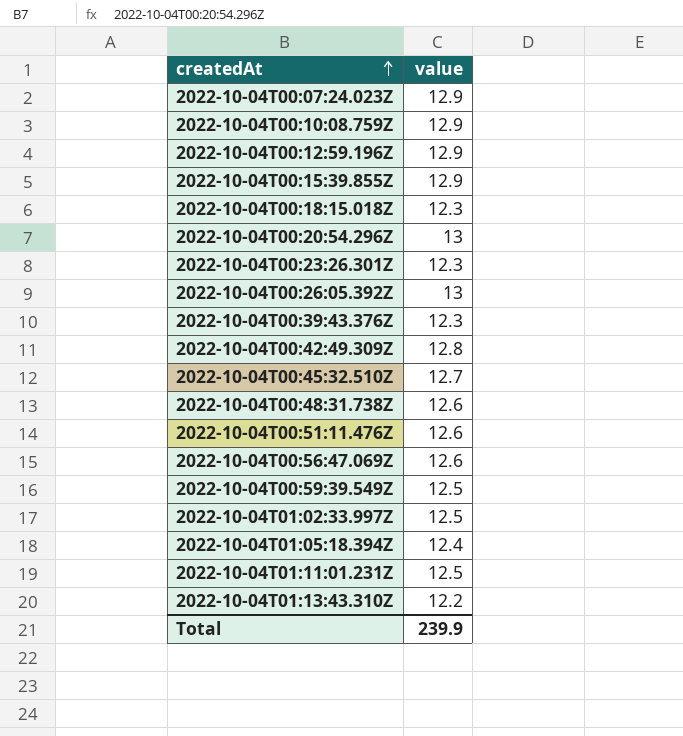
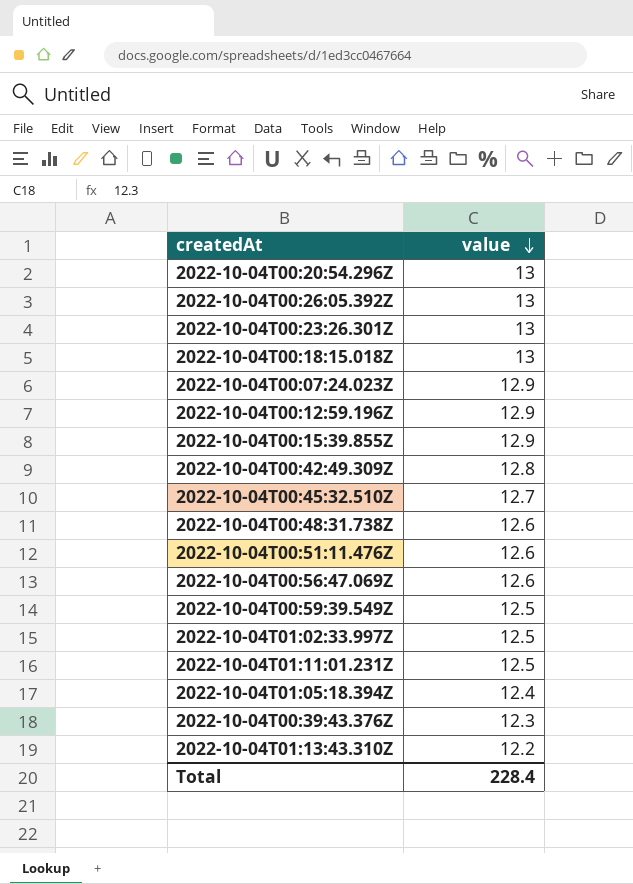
row order: createdAt ascending -> value descending
row 2022-10-04T00:10:08.759Z: 12.9 -> none
2022-10-04T00:23:26.301Z | value: 12.3 -> 13
2022-10-04T00:18:15.018Z | value: 12.3 -> 13
Total | value: 239.9 -> 228.4

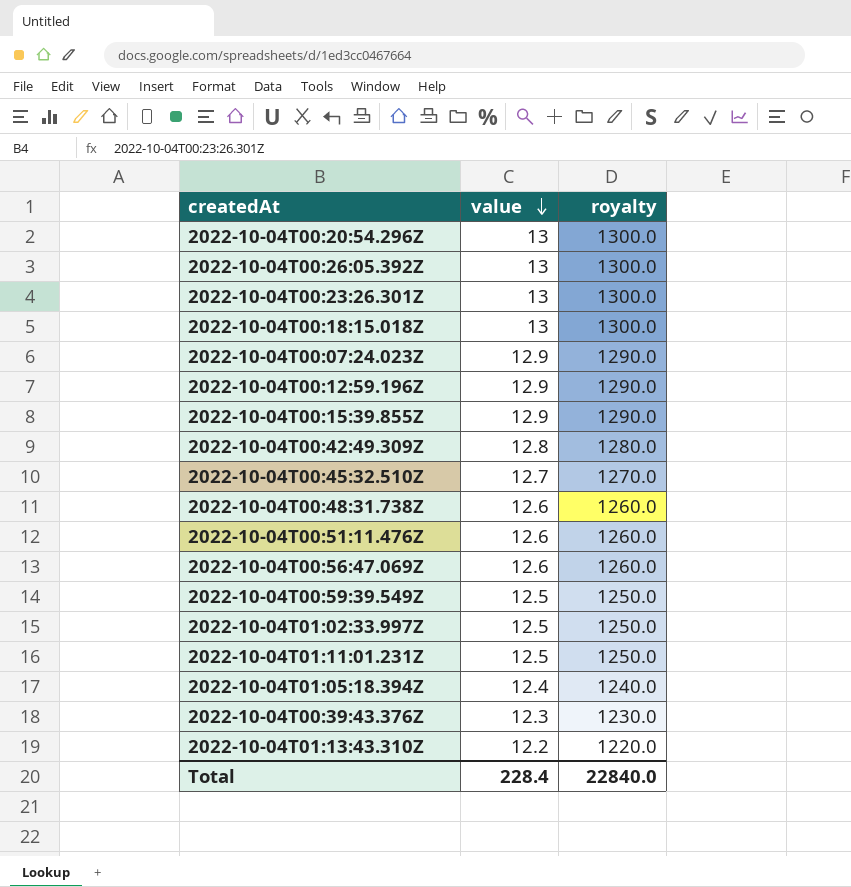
column royalty | formula: none -> [value] * 100

